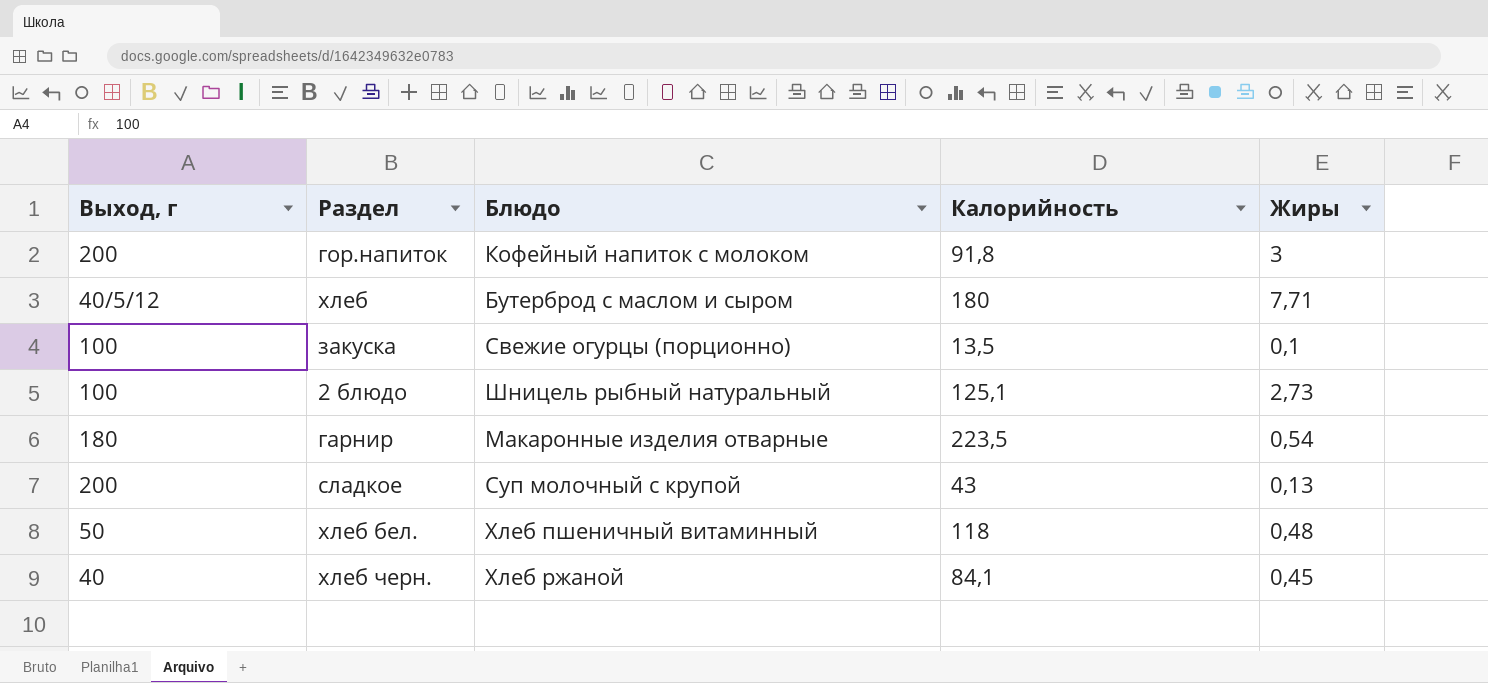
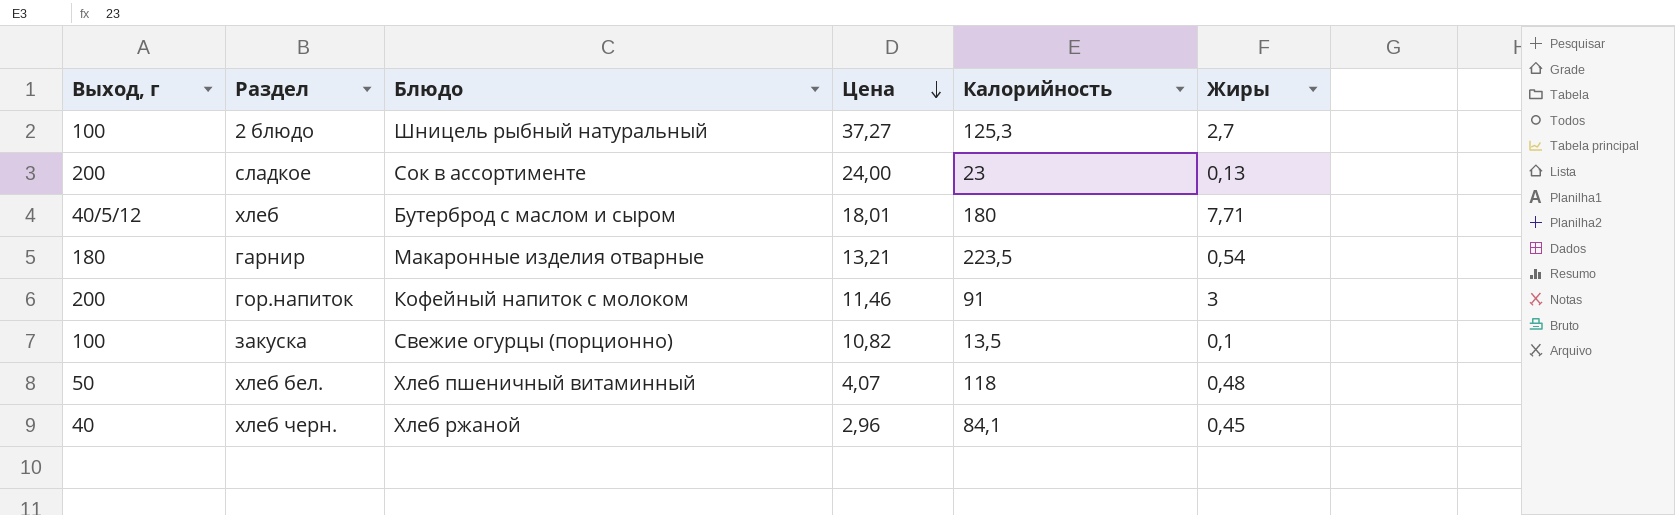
row order: none -> Цена descending
column Цена | position: none -> 4
2 блюдо | Калорийность: 125,1 -> 125,3
2 блюдо | Жиры: 2,73 -> 2,7
сладкое | Блюдо: Суп молочный с крупой -> Сок в ассортименте
сладкое | Калорийность: 43 -> 23
гор.напиток | Калорийность: 91,8 -> 91

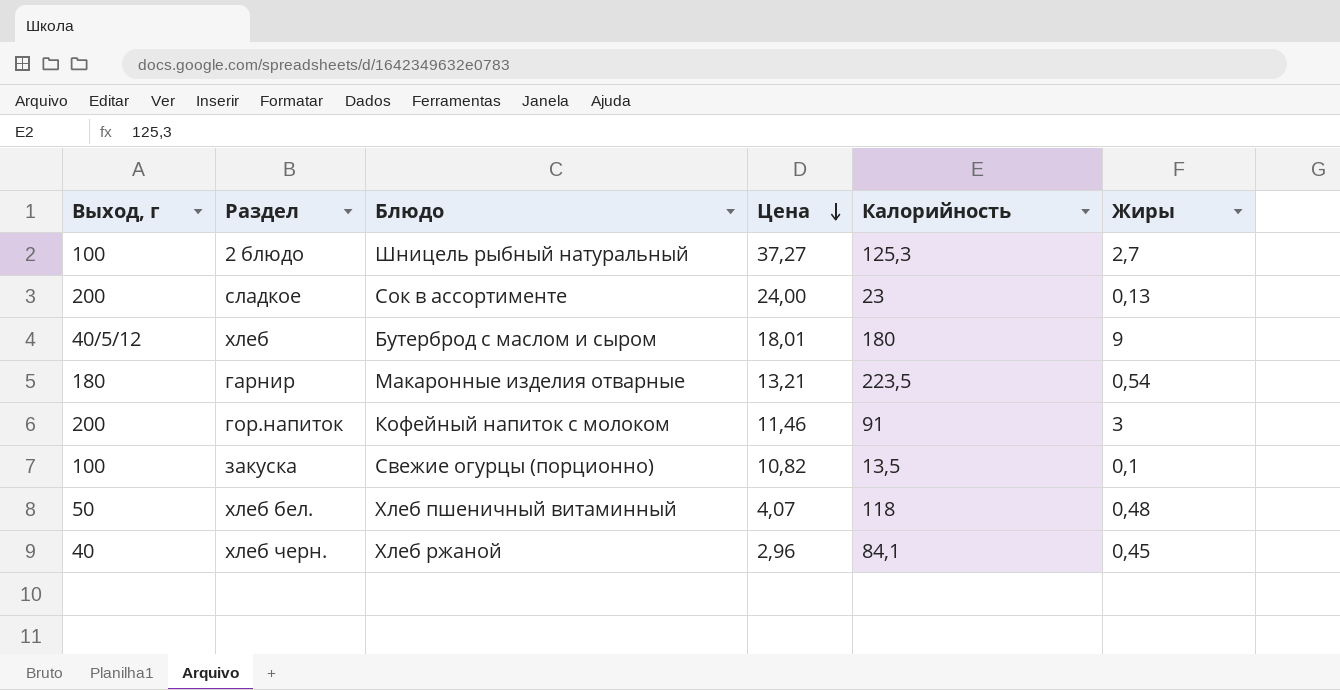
хлеб | Жиры: 7,71 -> 9

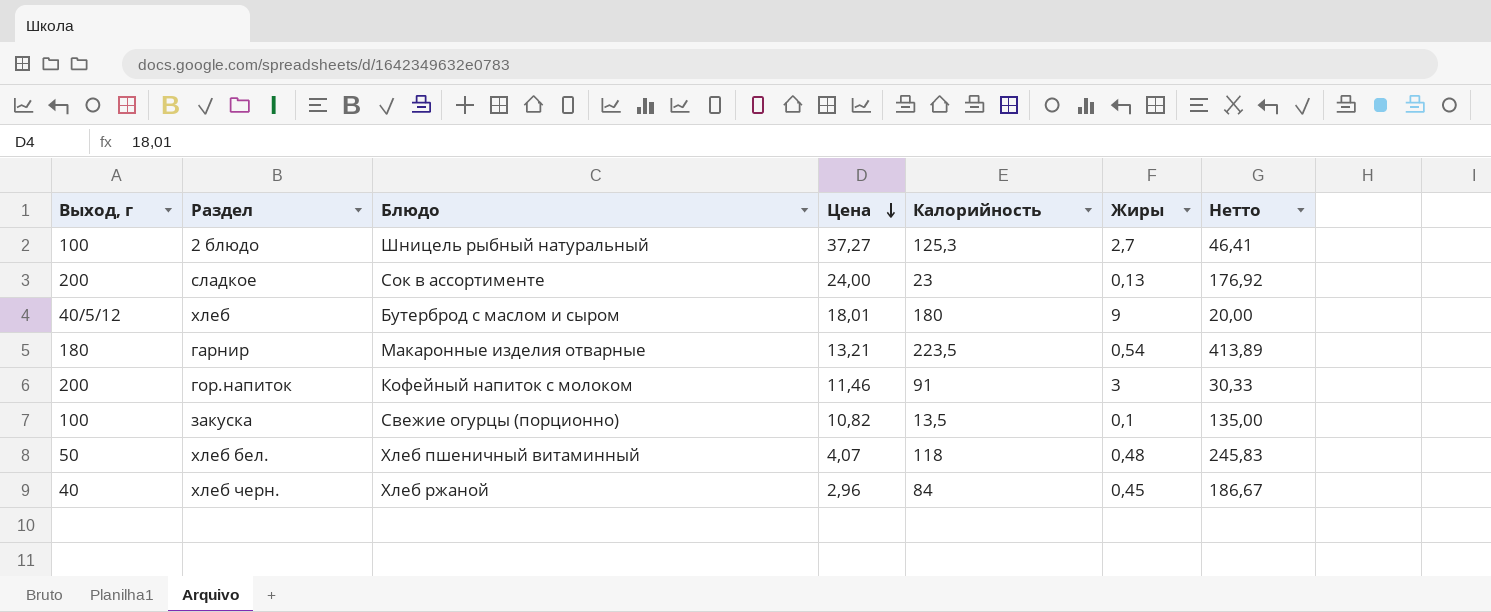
column Нетто | formula: none -> [Калорийность] / [Жиры]
хлеб черн. | Калорийность: 84,1 -> 84

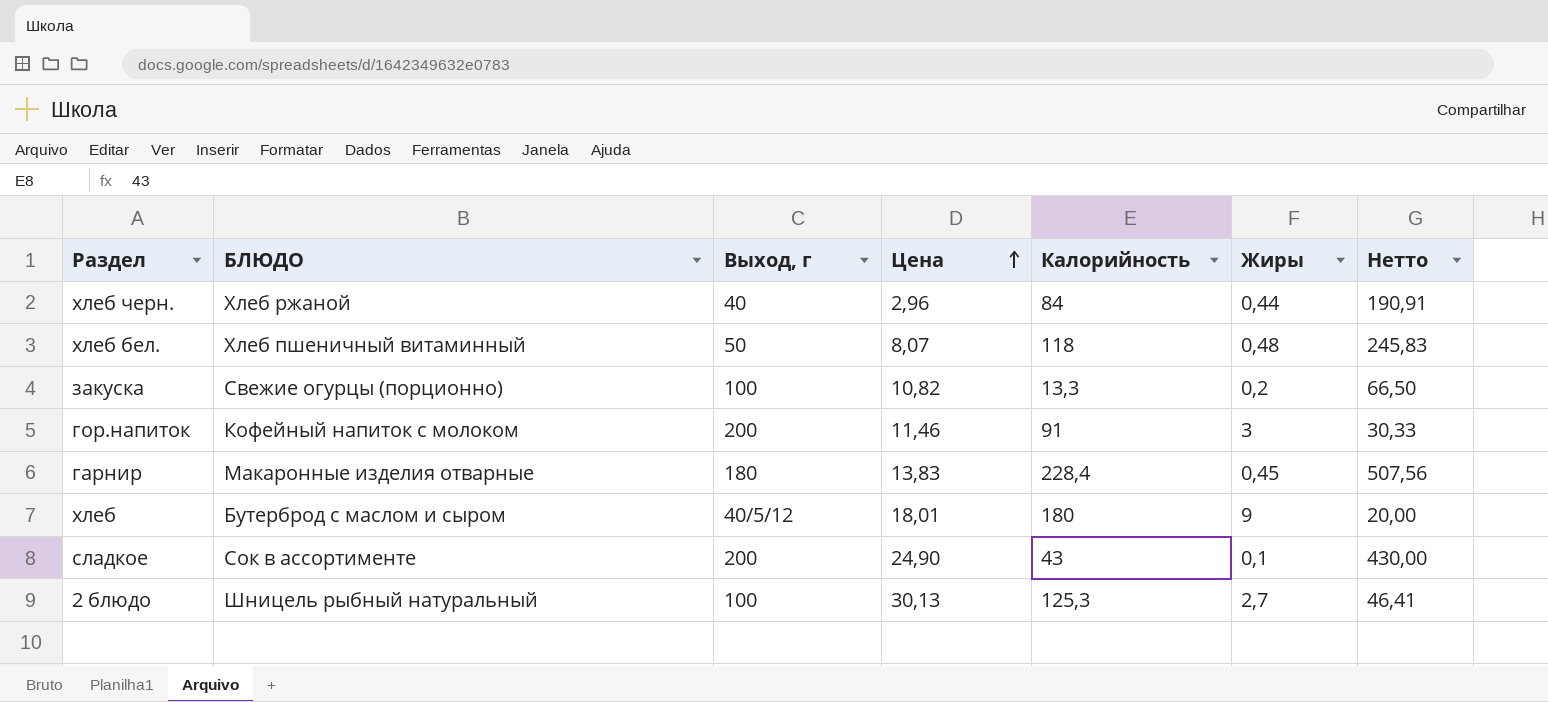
row order: Цена descending -> Цена ascending
column name: Блюдо -> БЛЮДО
column Выход, г | position: 1 -> 3
хлеб черн. | Жиры: 0,45 -> 0,44
хлеб черн. | Нетто: 186,67 -> 190,91
хлеб бел. | Цена: 4,07 -> 8,07
закуска | Калорийность: 13,5 -> 13,3
закуска | Жиры: 0,1 -> 0,2
закуска | Нетто: 135,00 -> 66,50
гарнир | Цена: 13,21 -> 13,83
гарнир | Калорийность: 223,5 -> 228,4
гарнир | Жиры: 0,54 -> 0,45
гарнир | Нетто: 413,89 -> 507,56
сладкое | Цена: 24,00 -> 24,90
сладкое | Калорийность: 23 -> 43
сладкое | Жиры: 0,13 -> 0,1
сладкое | Нетто: 176,92 -> 430,00
2 блюдо | Цена: 37,27 -> 30,13

